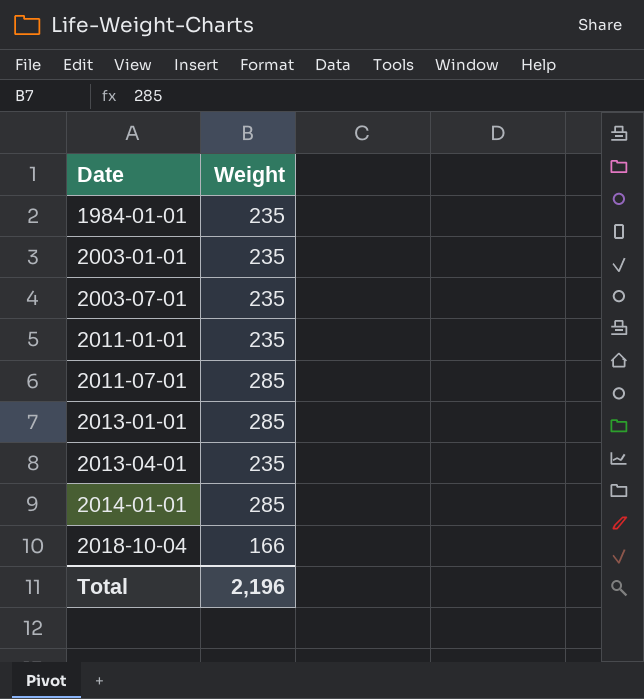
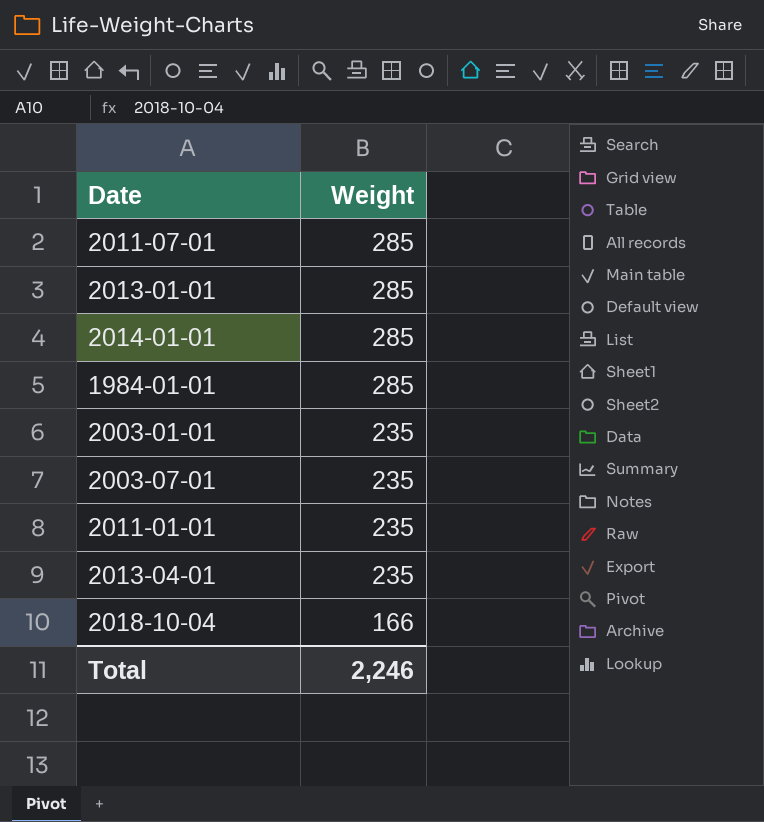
row order: Date ascending -> Weight descending
1984-01-01 | Weight: 235 -> 285
Total | Weight: 2,196 -> 2,246

